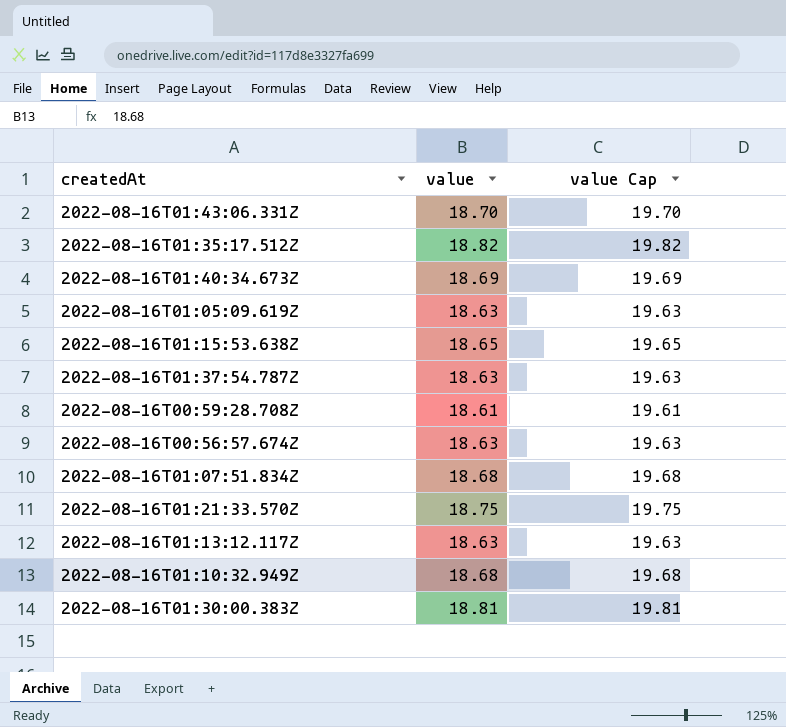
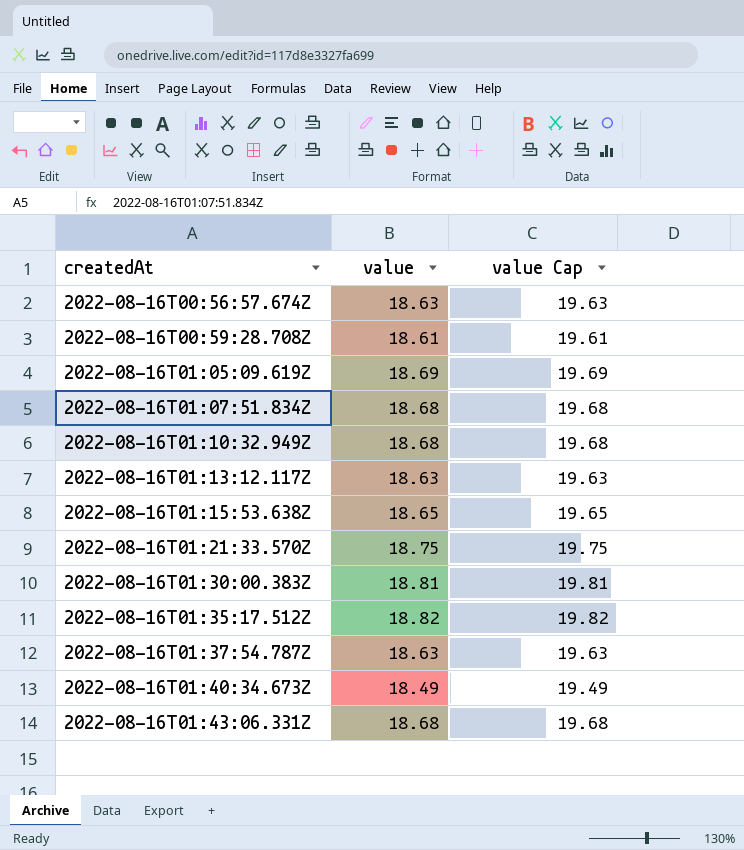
row order: none -> createdAt ascending
2022-08-16T01:05:09.619Z | value: 18.63 -> 18.69
2022-08-16T01:05:09.619Z | value Cap: 19.63 -> 19.69
2022-08-16T01:40:34.673Z | value: 18.69 -> 18.49
2022-08-16T01:40:34.673Z | value Cap: 19.69 -> 19.49
2022-08-16T01:43:06.331Z | value: 18.70 -> 18.68
2022-08-16T01:43:06.331Z | value Cap: 19.70 -> 19.68

